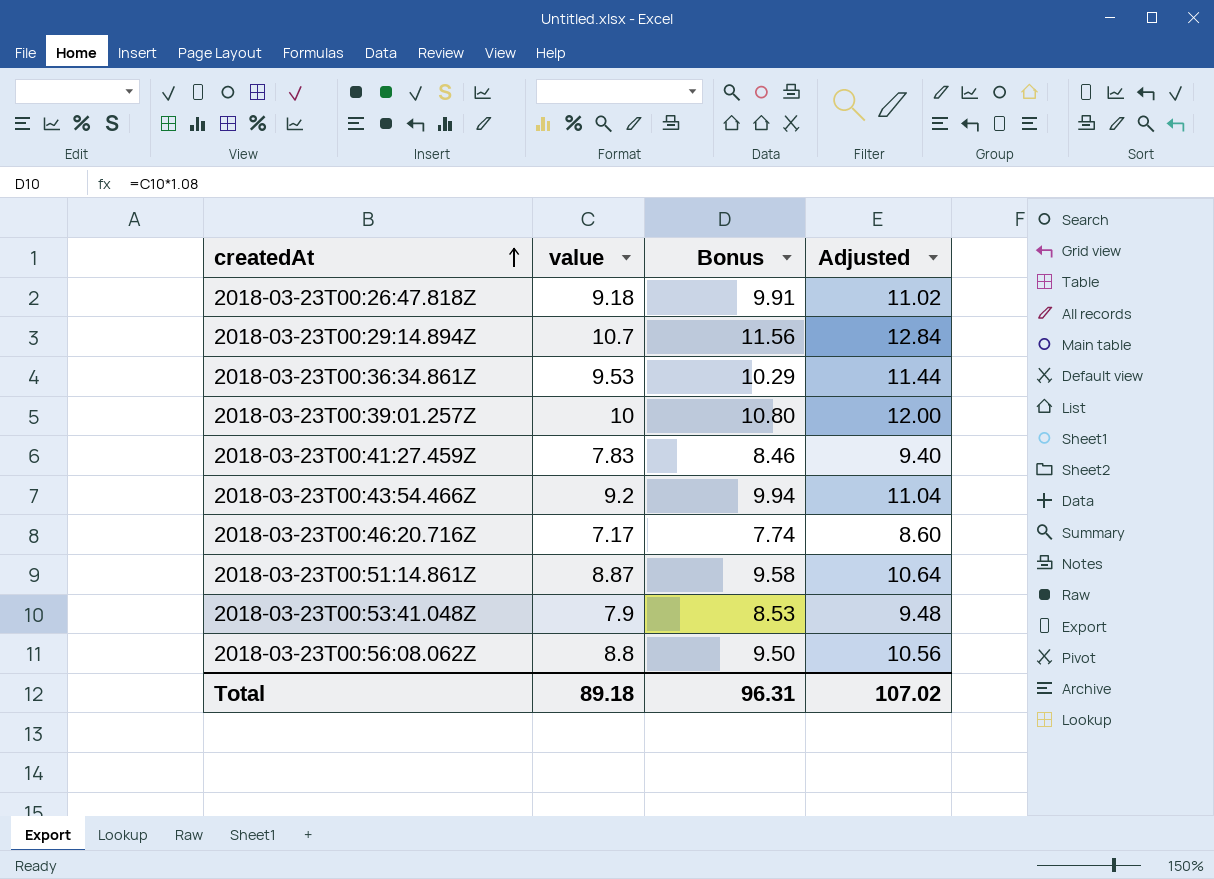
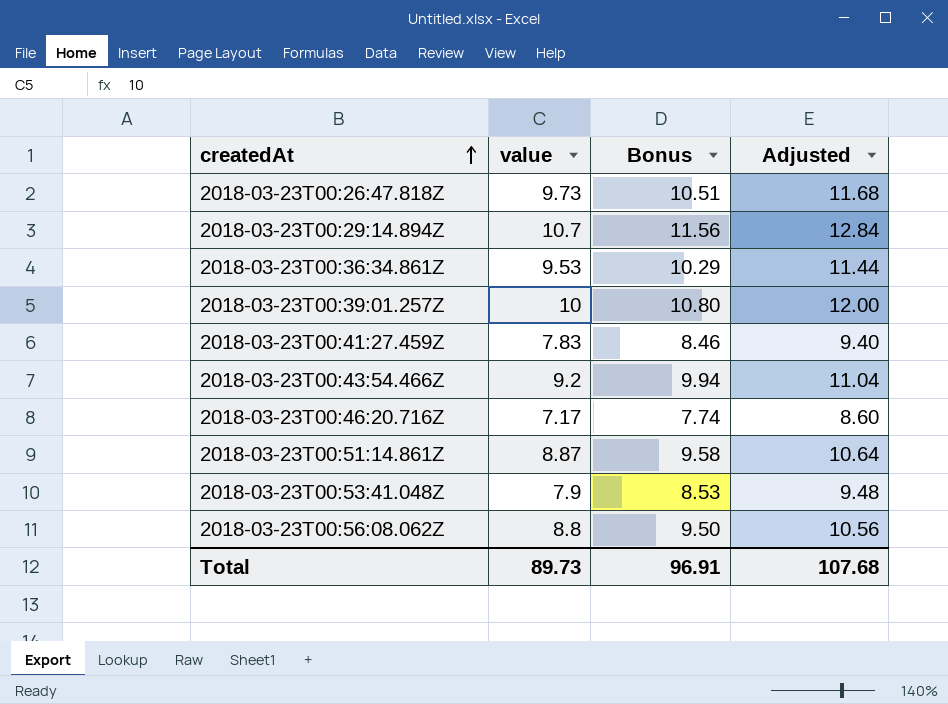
2018-03-23T00:26:47.818Z | value: 9.18 -> 9.73
2018-03-23T00:26:47.818Z | Bonus: 9.91 -> 10.51
2018-03-23T00:26:47.818Z | Adjusted: 11.02 -> 11.68
Total | value: 89.18 -> 89.73
Total | Bonus: 96.31 -> 96.91
Total | Adjusted: 107.02 -> 107.68

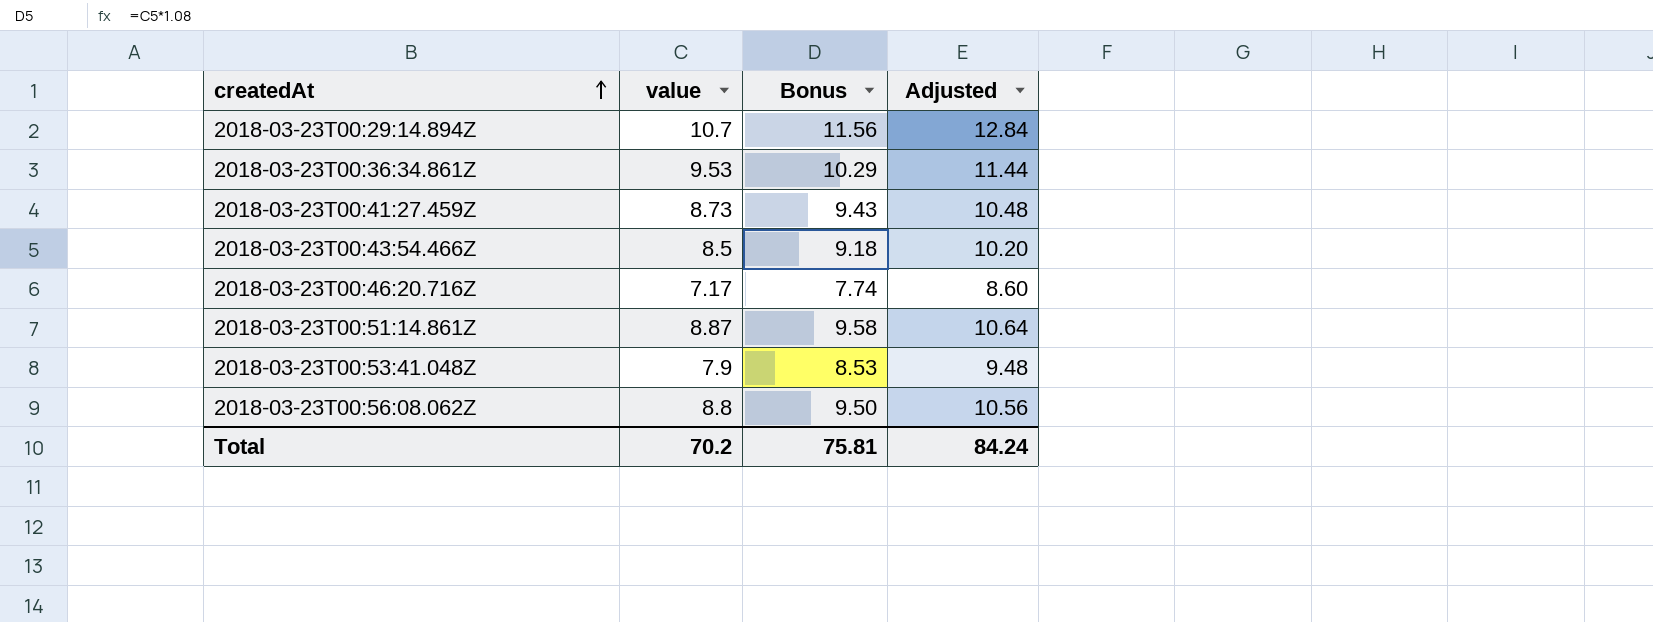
row 2018-03-23T00:26:47.818Z: 9.73 | 10.51 | 11.68 -> none
row 2018-03-23T00:39:01.257Z: 10 | 10.80 | 12.00 -> none
2018-03-23T00:41:27.459Z | value: 7.83 -> 8.73
2018-03-23T00:41:27.459Z | Bonus: 8.46 -> 9.43
2018-03-23T00:41:27.459Z | Adjusted: 9.40 -> 10.48
2018-03-23T00:43:54.466Z | value: 9.2 -> 8.5
2018-03-23T00:43:54.466Z | Bonus: 9.94 -> 9.18
2018-03-23T00:43:54.466Z | Adjusted: 11.04 -> 10.20
Total | value: 89.73 -> 70.2
Total | Bonus: 96.91 -> 75.81
Total | Adjusted: 107.68 -> 84.24

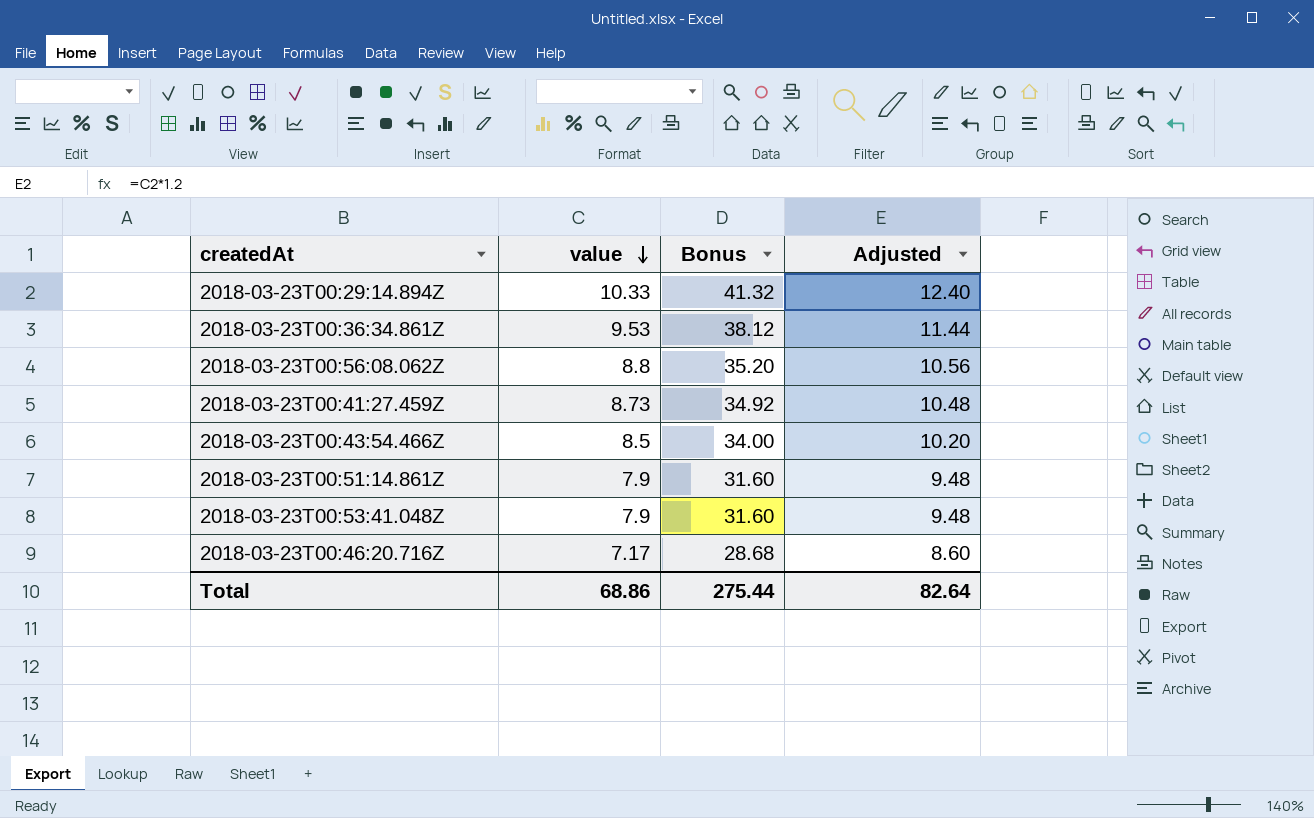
row order: createdAt ascending -> value descending
column Bonus | formula: [value] * 1.08 -> [value] * 4
2018-03-23T00:29:14.894Z | value: 10.7 -> 10.33
2018-03-23T00:29:14.894Z | Adjusted: 12.84 -> 12.40
2018-03-23T00:51:14.861Z | value: 8.87 -> 7.9
2018-03-23T00:51:14.861Z | Adjusted: 10.64 -> 9.48
Total | value: 70.2 -> 68.86
Total | Bonus: 75.81 -> 275.44
Total | Adjusted: 84.24 -> 82.64

